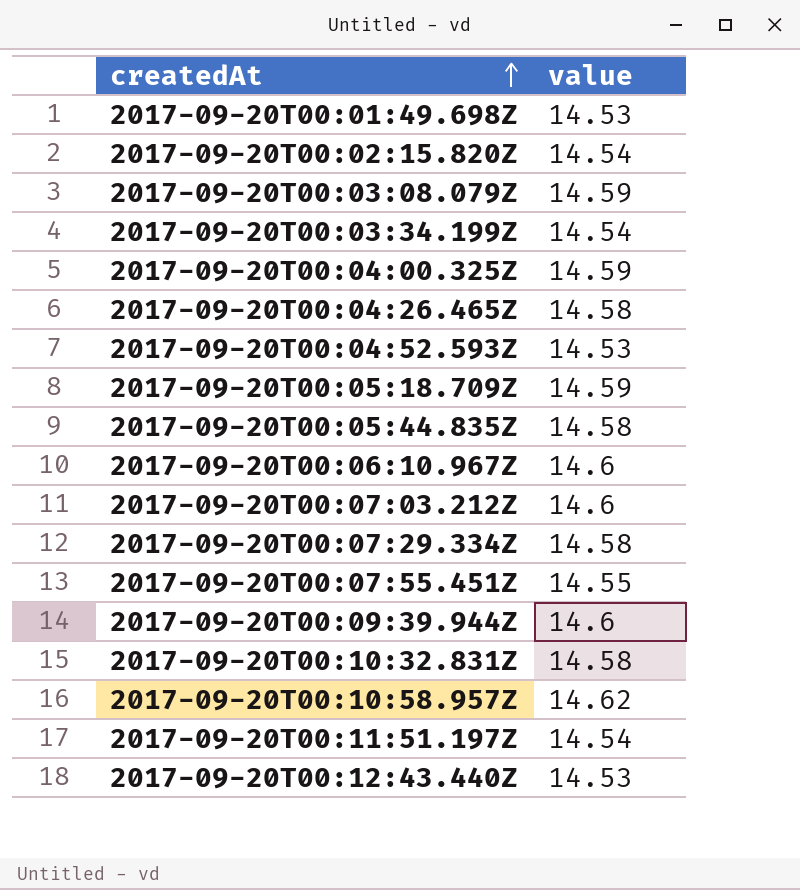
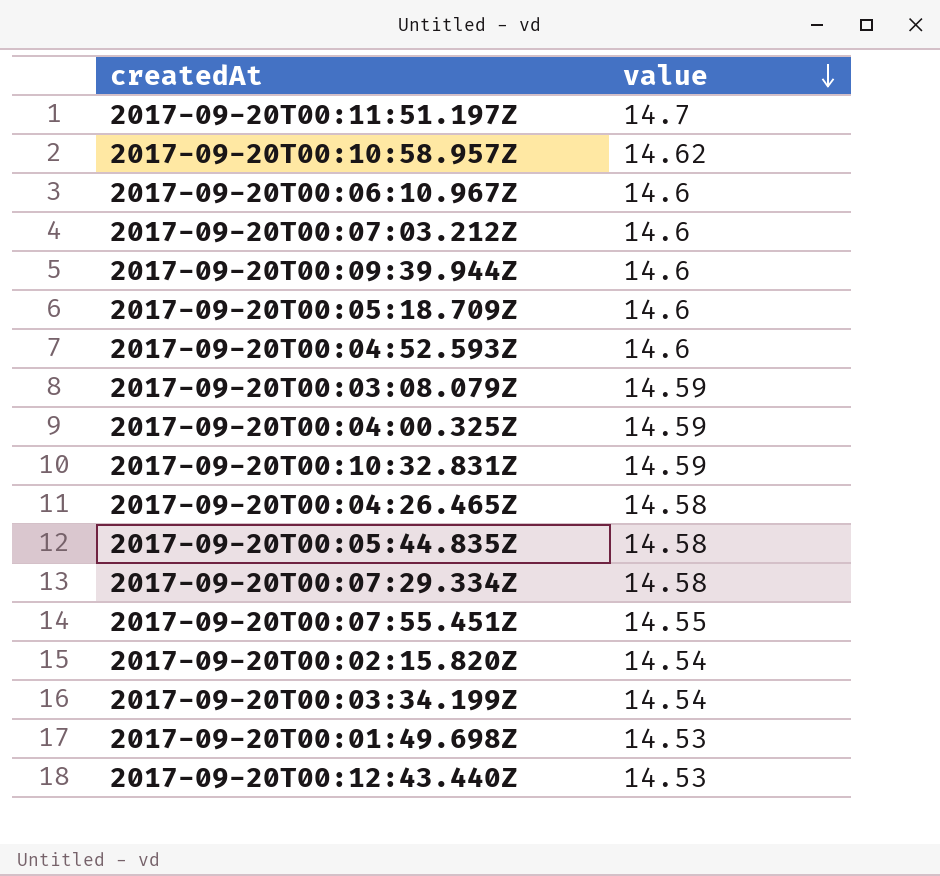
row order: createdAt ascending -> value descending
2017-09-20T00:11:51.197Z | value: 14.54 -> 14.7
2017-09-20T00:05:18.709Z | value: 14.59 -> 14.6
2017-09-20T00:04:52.593Z | value: 14.53 -> 14.6
2017-09-20T00:10:32.831Z | value: 14.58 -> 14.59

